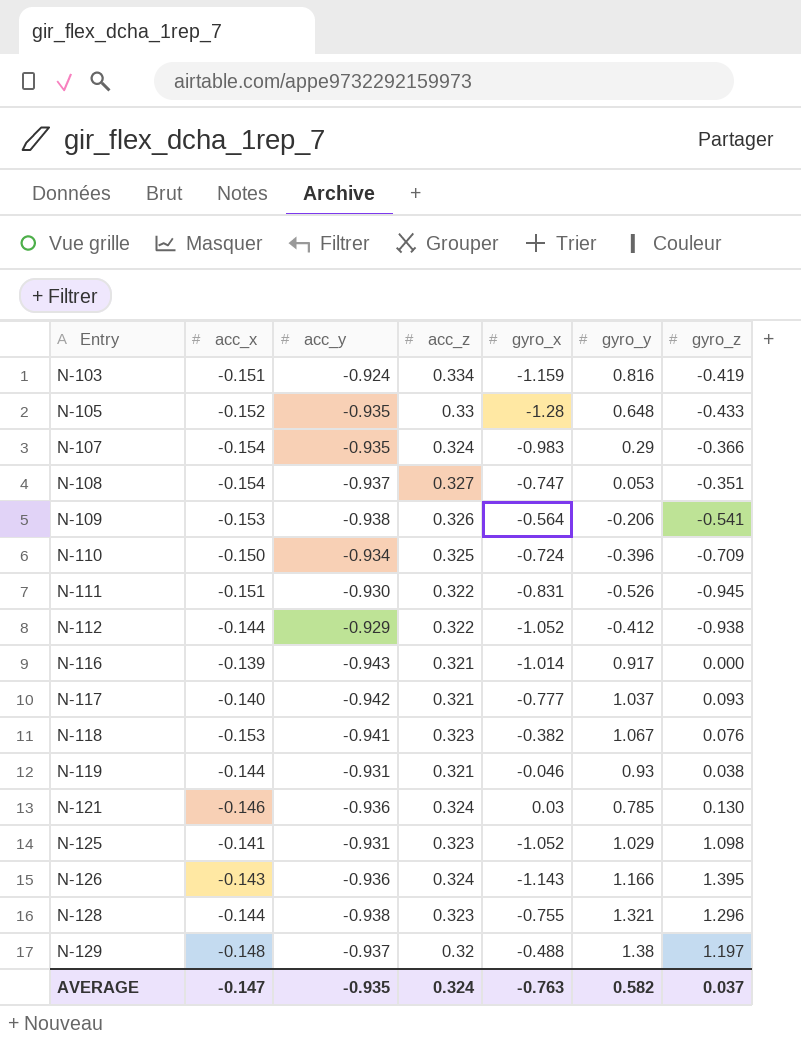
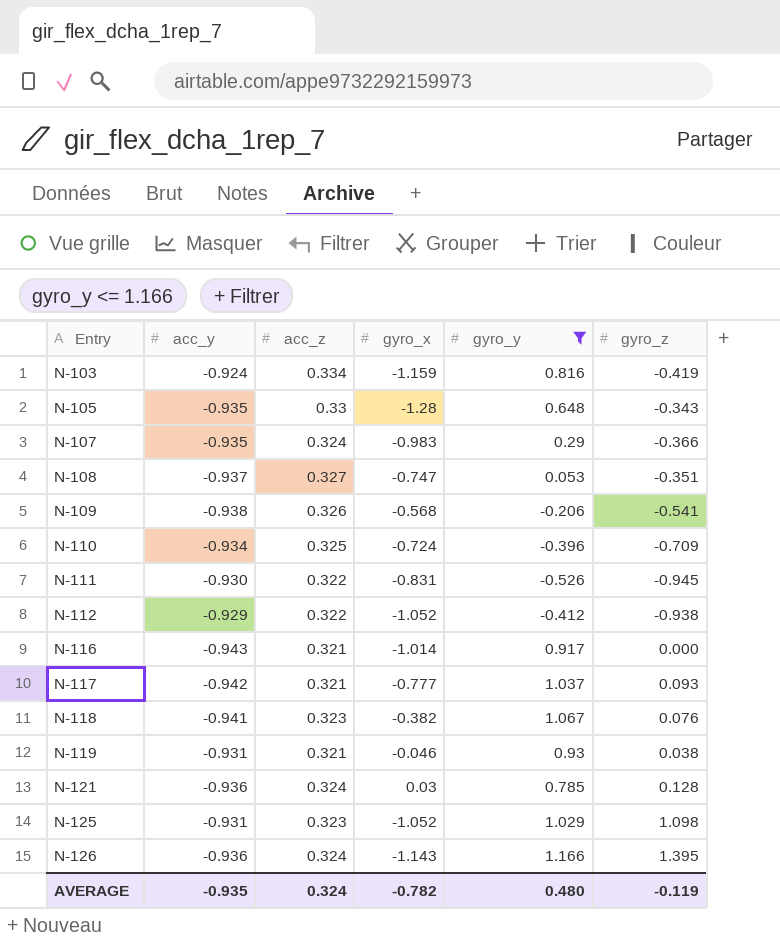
filter: none -> gyro_y <= 1.166
column acc_x | position: 2 -> none
N-105 | gyro_z: -0.433 -> -0.343
N-109 | gyro_x: -0.564 -> -0.568
N-121 | gyro_z: 0.130 -> 0.128
AVERAGE | gyro_x: -0.763 -> -0.782
AVERAGE | gyro_y: 0.582 -> 0.480
AVERAGE | gyro_z: 0.037 -> -0.119

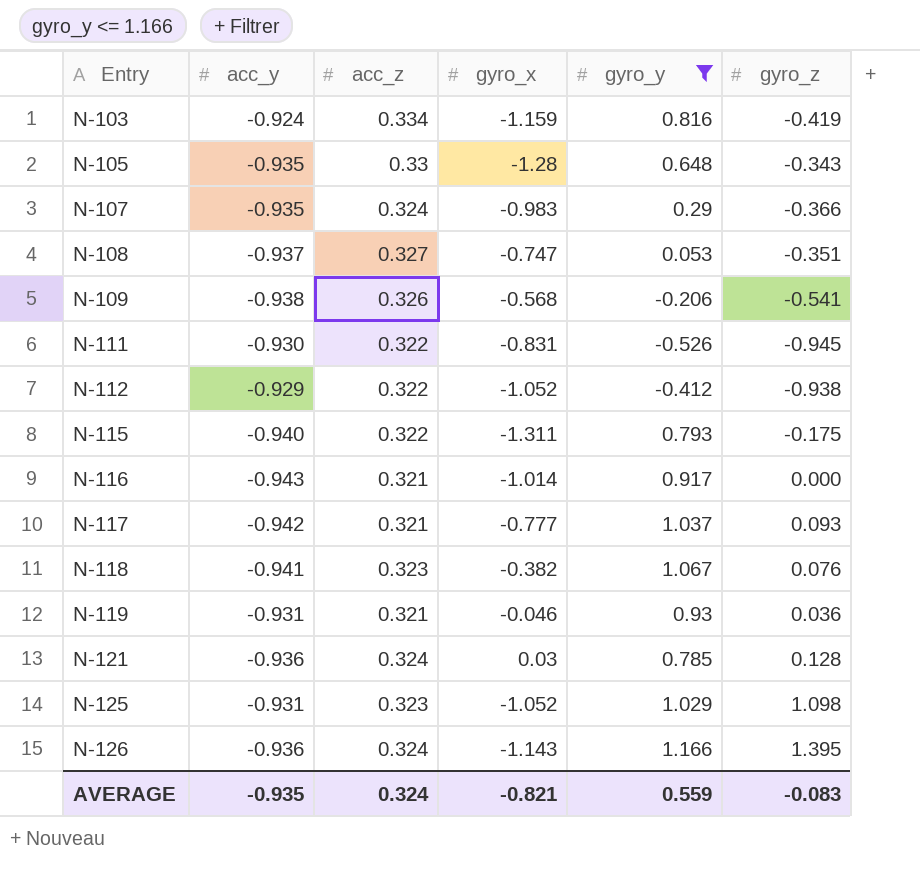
row N-110: -0.934 | 0.325 | -0.724 | -0.396 | -0.709 -> none
row N-115: none -> -0.940 | 0.322 | -1.311 | 0.793 | -0.175
N-119 | gyro_z: 0.038 -> 0.036
AVERAGE | gyro_x: -0.782 -> -0.821
AVERAGE | gyro_y: 0.480 -> 0.559
AVERAGE | gyro_z: -0.119 -> -0.083

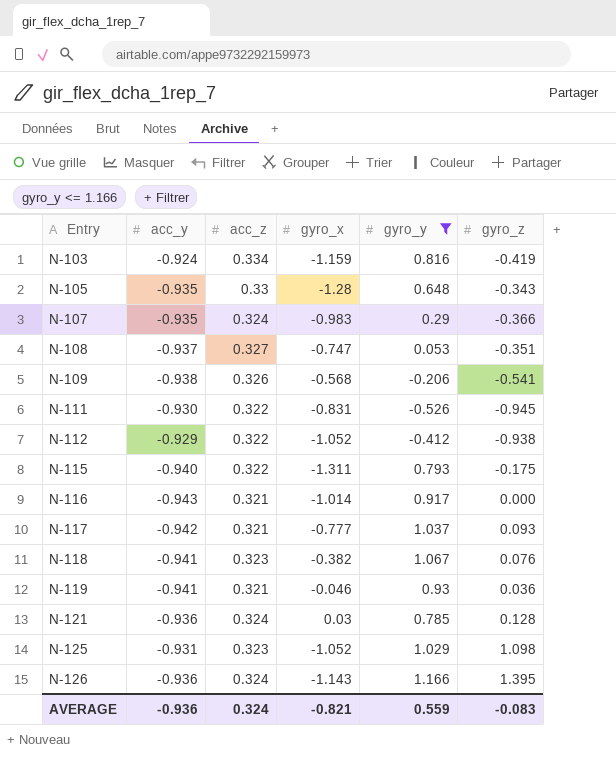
N-119 | acc_y: -0.931 -> -0.941
AVERAGE | acc_y: -0.935 -> -0.936

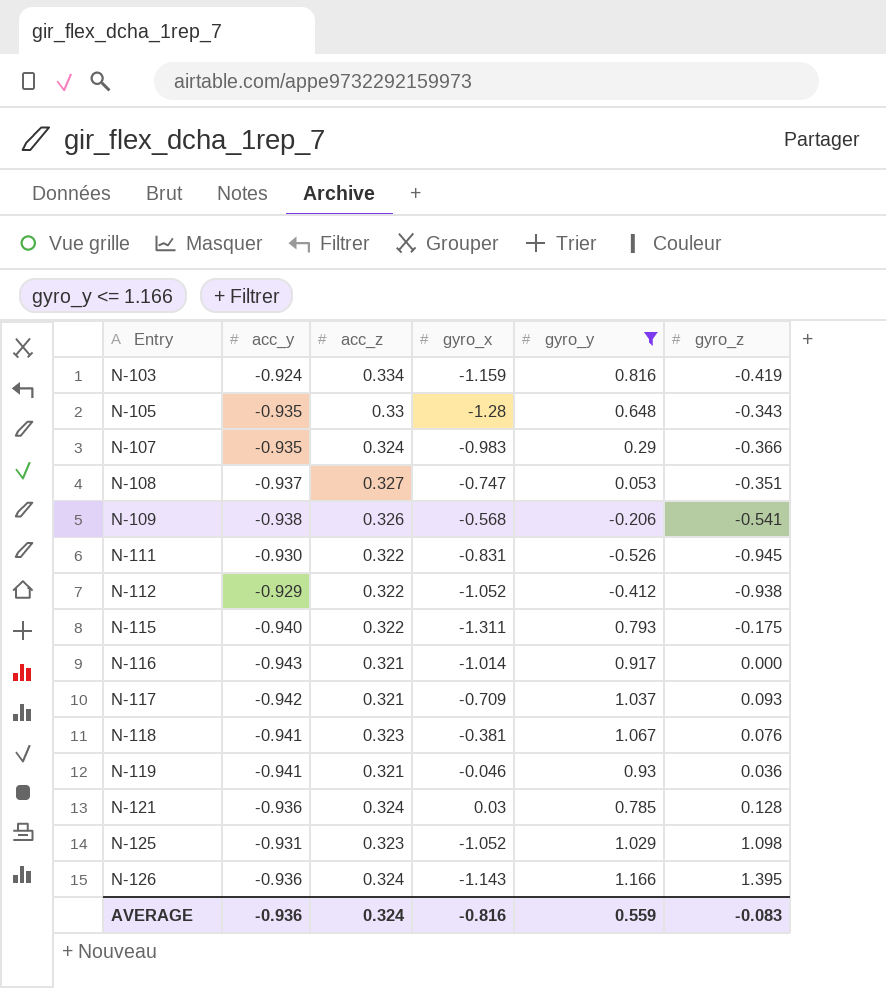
N-117 | gyro_x: -0.777 -> -0.709
N-118 | gyro_x: -0.382 -> -0.381
AVERAGE | gyro_x: -0.821 -> -0.816

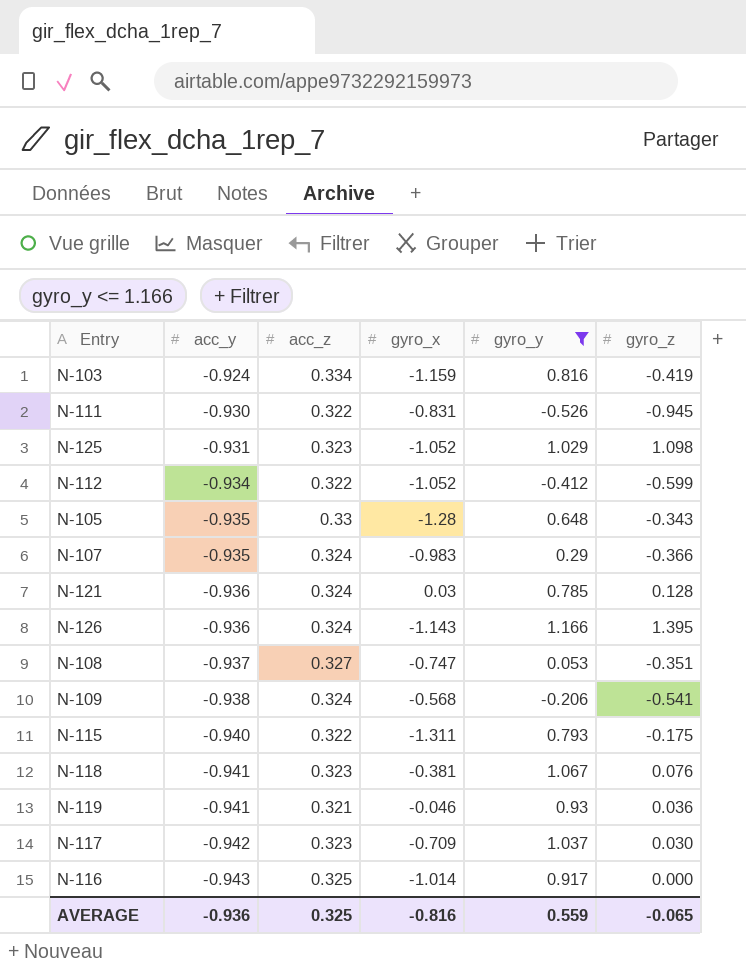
row order: Entry ascending -> acc_y descending
N-112 | acc_y: -0.929 -> -0.934
N-112 | gyro_z: -0.938 -> -0.599
N-109 | acc_z: 0.326 -> 0.324
N-117 | acc_z: 0.321 -> 0.323
N-117 | gyro_z: 0.093 -> 0.030
N-116 | acc_z: 0.321 -> 0.325
AVERAGE | acc_z: 0.324 -> 0.325
AVERAGE | gyro_z: -0.083 -> -0.065

